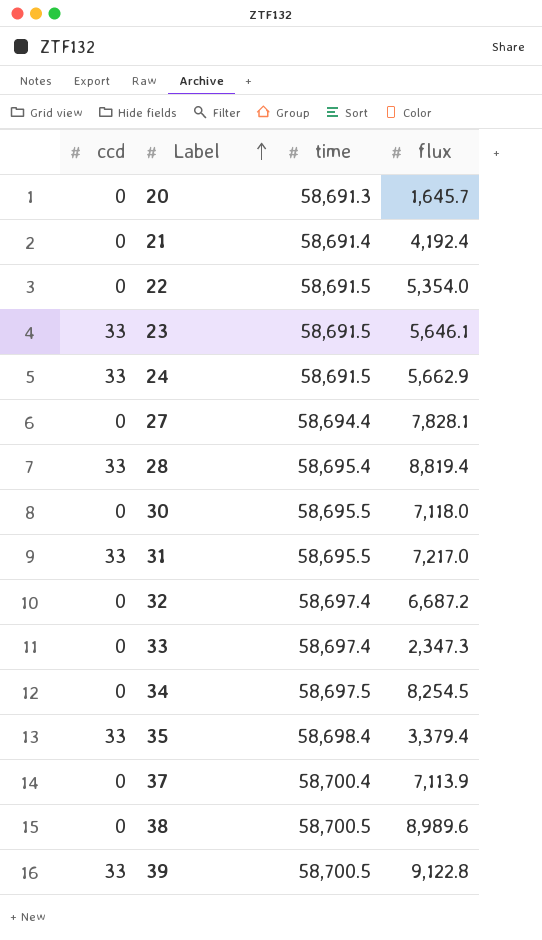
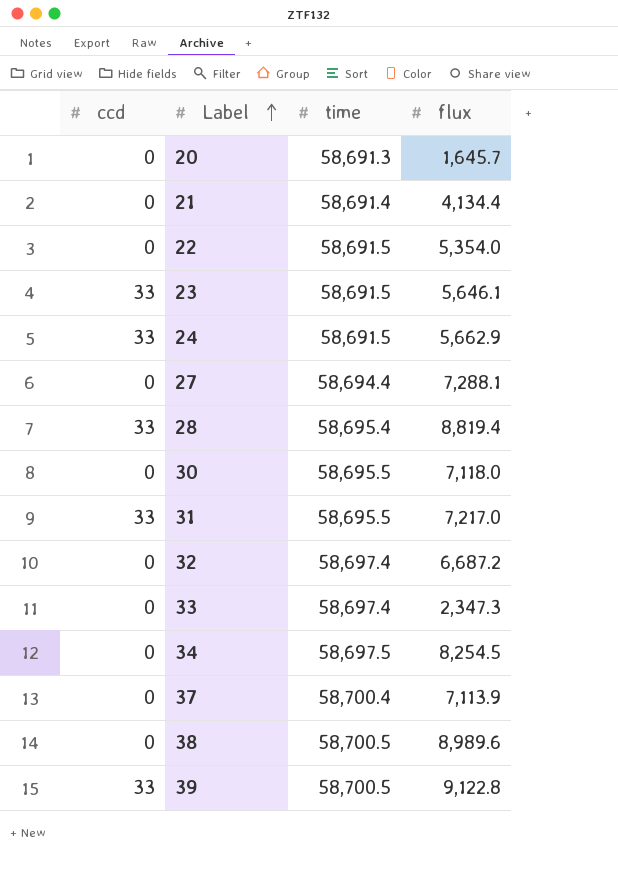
row 35: 33 | 58,698.4 | 3,379.4 -> none
21 | flux: 4,192.4 -> 4,134.4
27 | flux: 7,828.1 -> 7,288.1

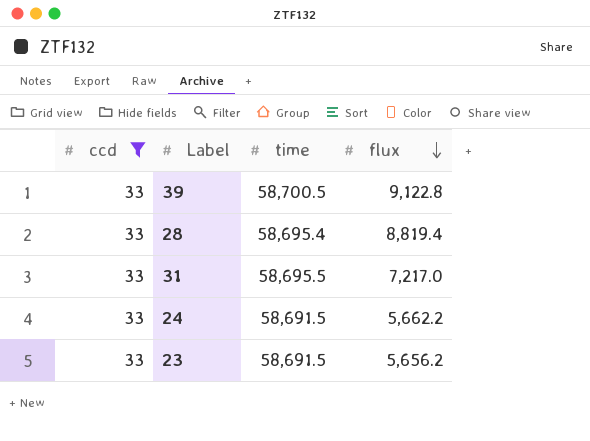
filter: none -> ccd = 33
row order: Label ascending -> flux descending
24 | flux: 5,662.9 -> 5,662.2
23 | flux: 5,646.1 -> 5,656.2

